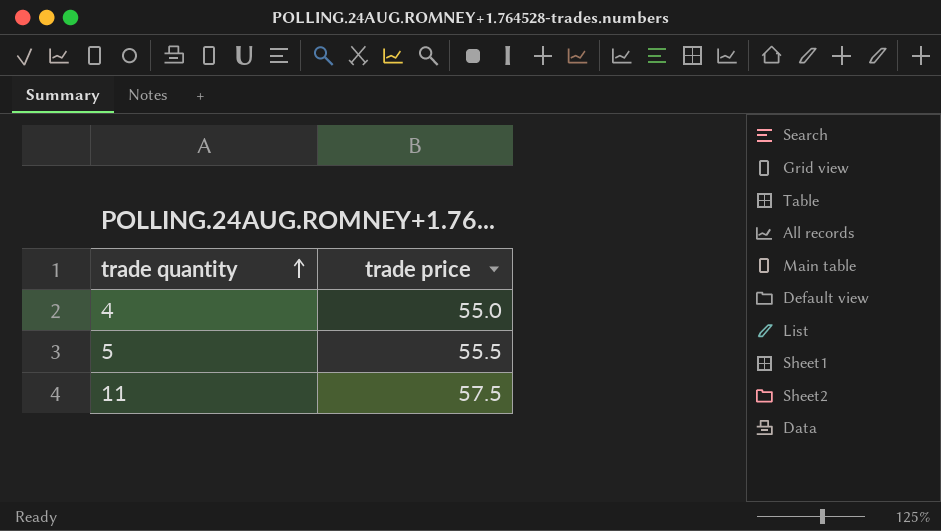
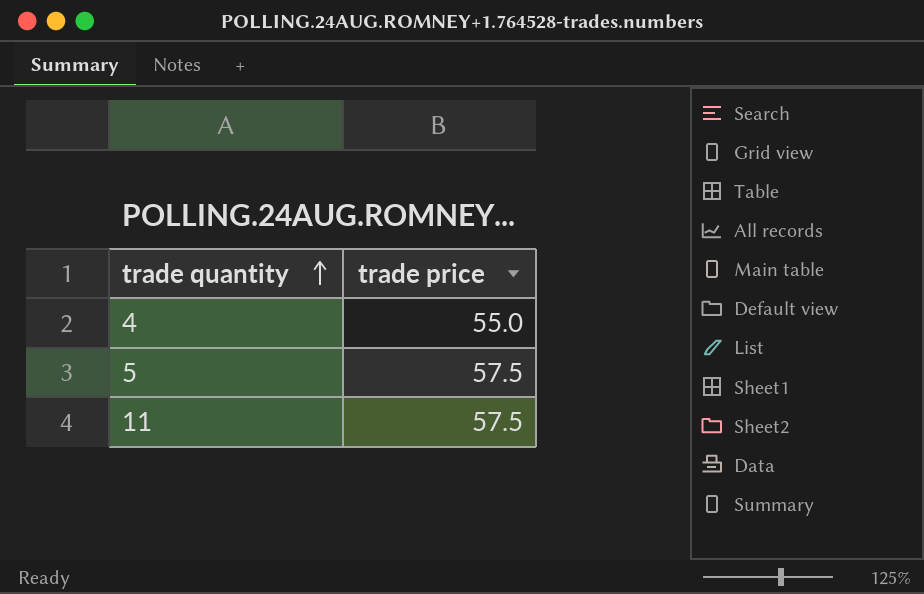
5 | trade price: 55.5 -> 57.5

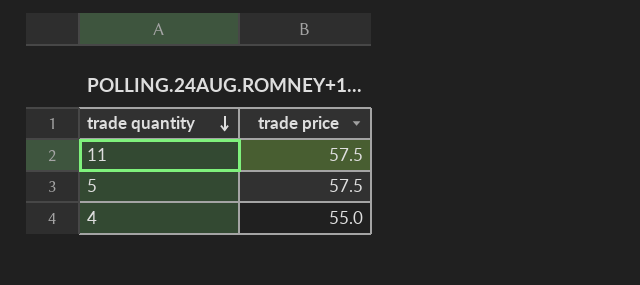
row order: trade quantity ascending -> trade quantity descending

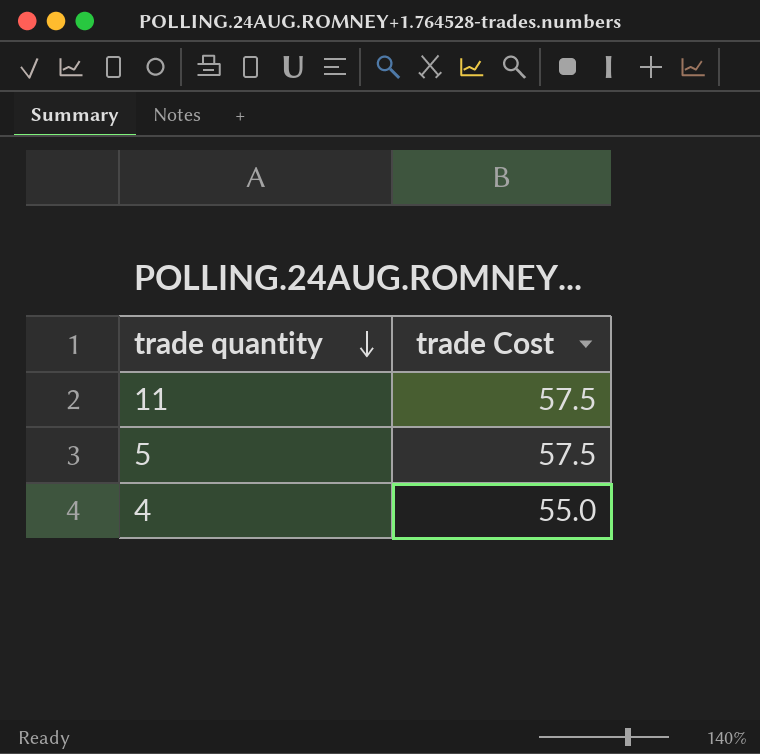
column name: trade price -> trade Cost

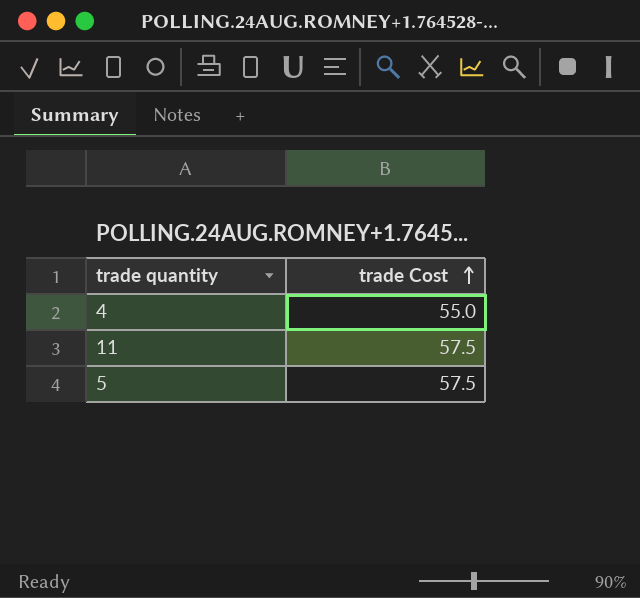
row order: trade quantity descending -> trade Cost ascending

